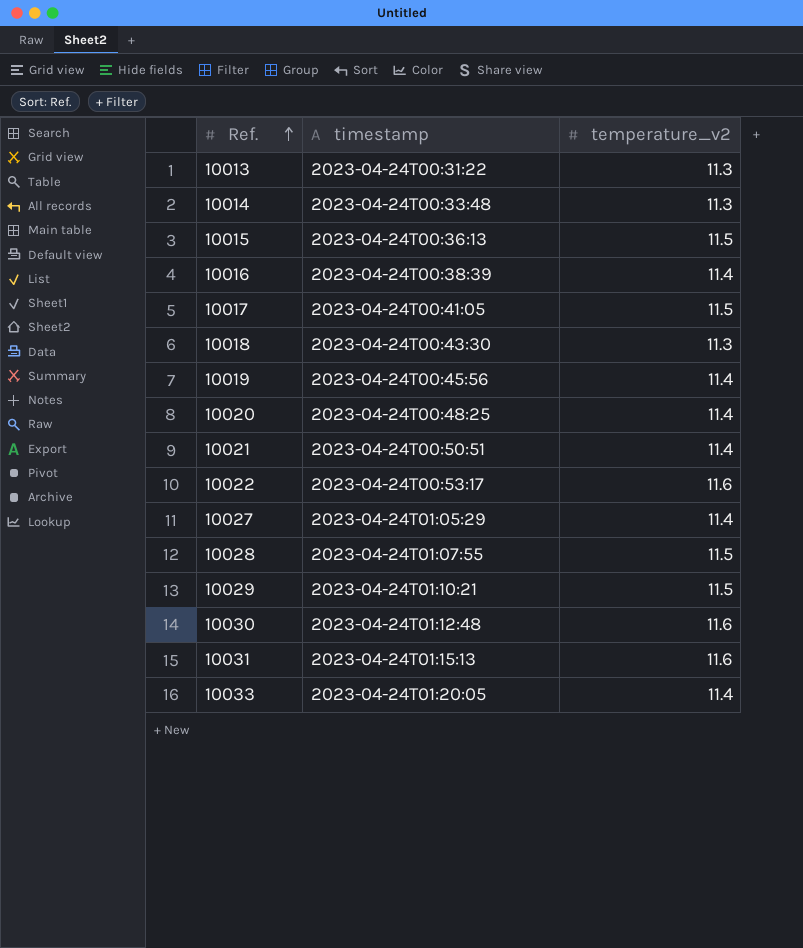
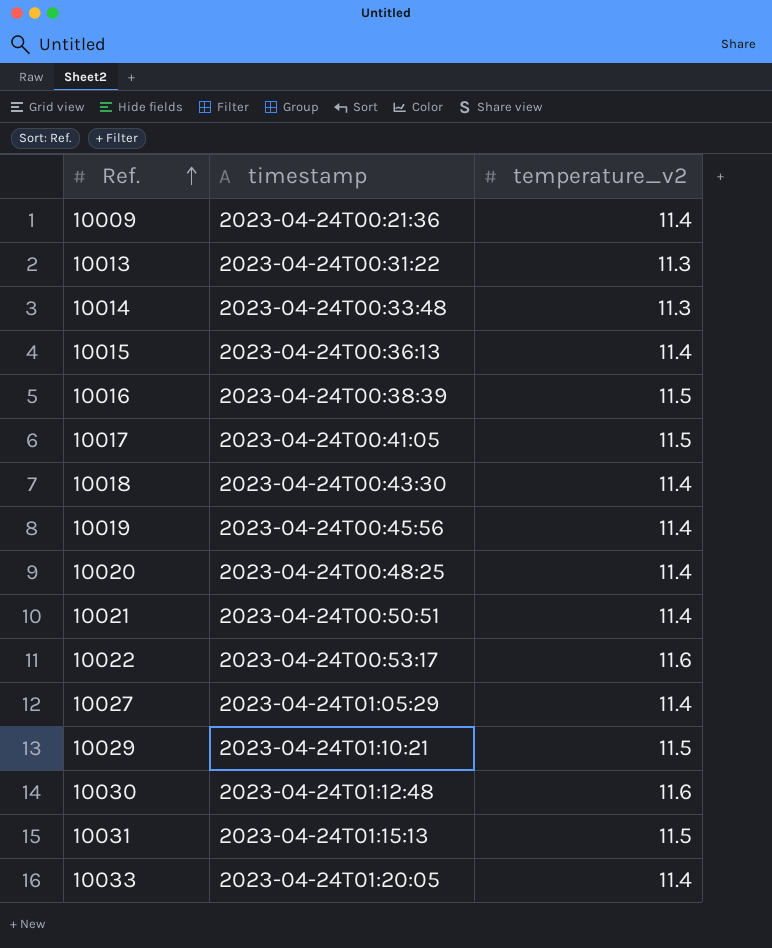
row 10028: 2023-04-24T01:07:55 | 11.5 -> none
row 10009: none -> 2023-04-24T00:21:36 | 11.4
10015 | temperature_v2: 11.5 -> 11.4
10016 | temperature_v2: 11.4 -> 11.5
10018 | temperature_v2: 11.3 -> 11.4
10031 | temperature_v2: 11.6 -> 11.5

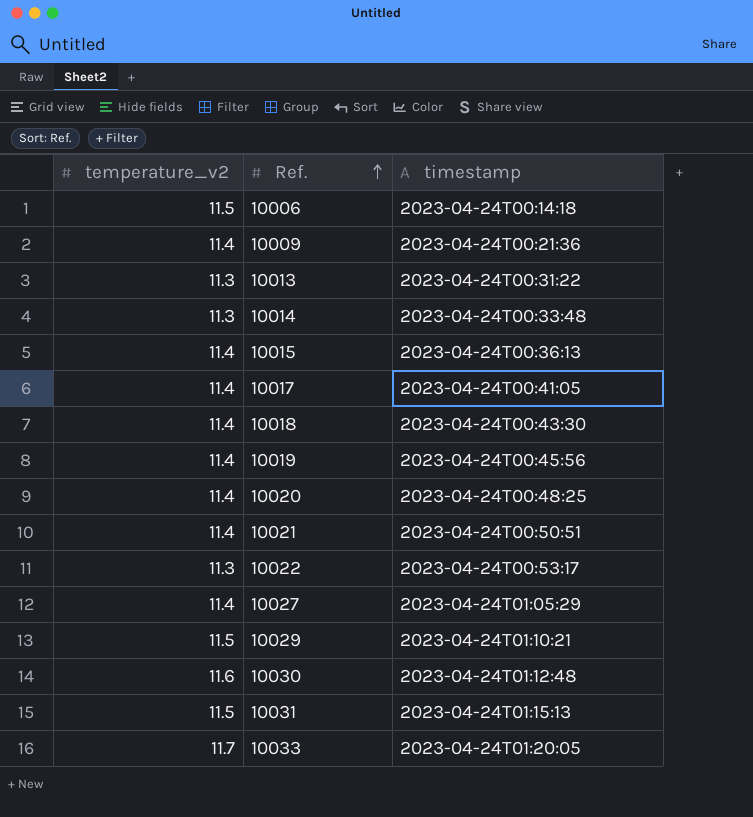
column temperature_v2 | position: 3 -> 1
row 10016: 2023-04-24T00:38:39 | 11.5 -> none
row 10006: none -> 11.5 | 2023-04-24T00:14:18
10017 | temperature_v2: 11.5 -> 11.4
10022 | temperature_v2: 11.6 -> 11.3
10033 | temperature_v2: 11.4 -> 11.7

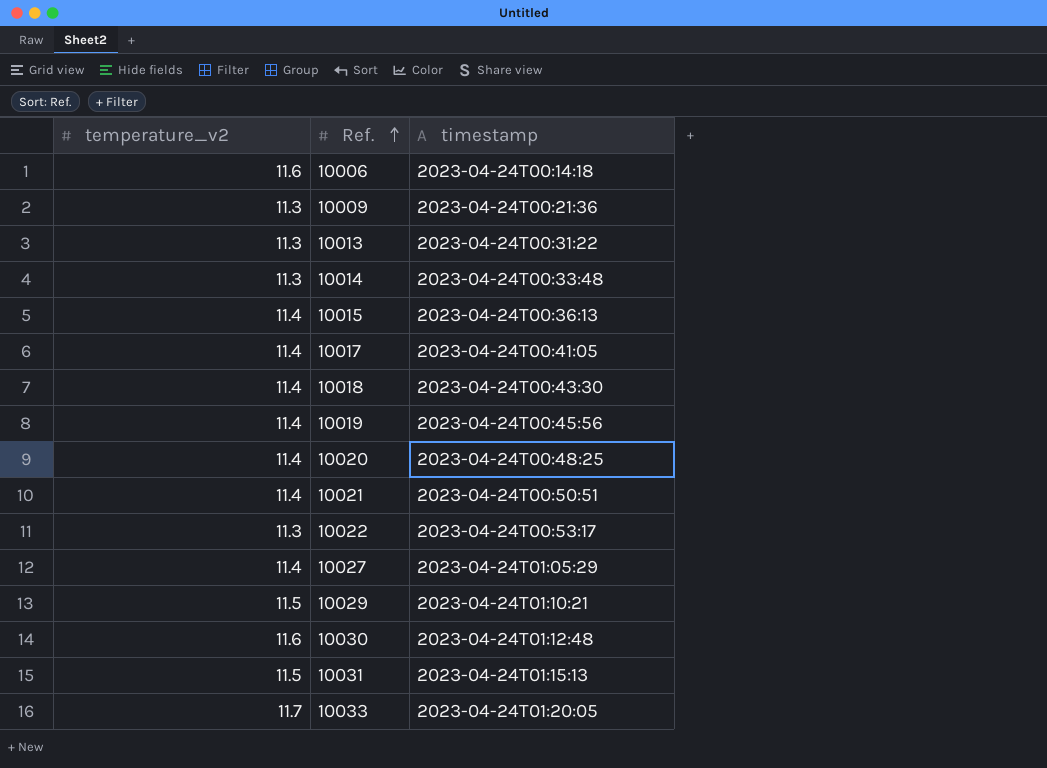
10006 | temperature_v2: 11.5 -> 11.6
10009 | temperature_v2: 11.4 -> 11.3

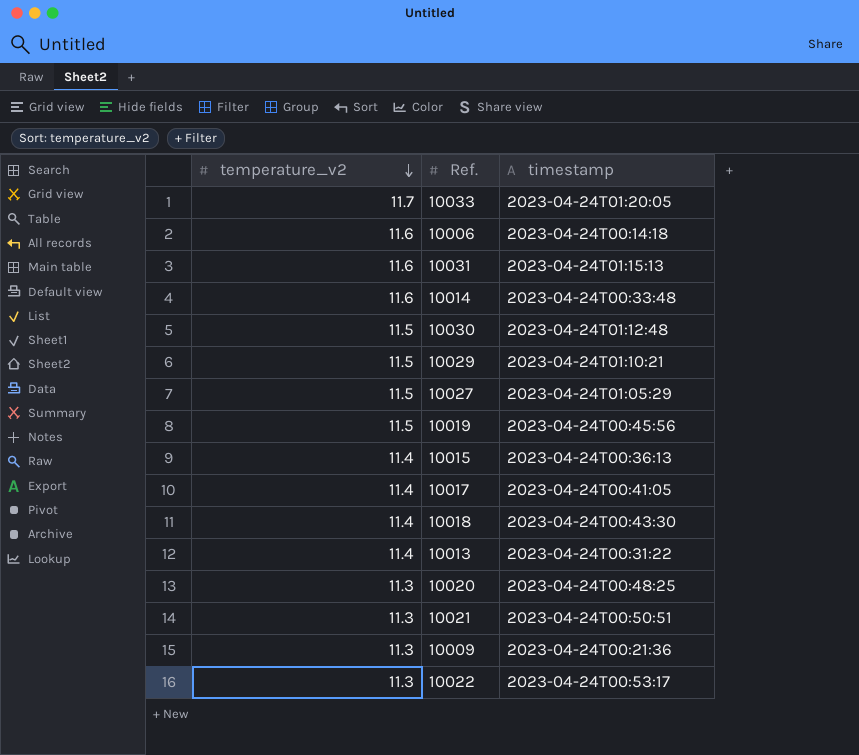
row order: Ref. ascending -> temperature_v2 descending
10031 | temperature_v2: 11.5 -> 11.6
10014 | temperature_v2: 11.3 -> 11.6
10030 | temperature_v2: 11.6 -> 11.5
10027 | temperature_v2: 11.4 -> 11.5
10019 | temperature_v2: 11.4 -> 11.5
10013 | temperature_v2: 11.3 -> 11.4
10020 | temperature_v2: 11.4 -> 11.3
10021 | temperature_v2: 11.4 -> 11.3

